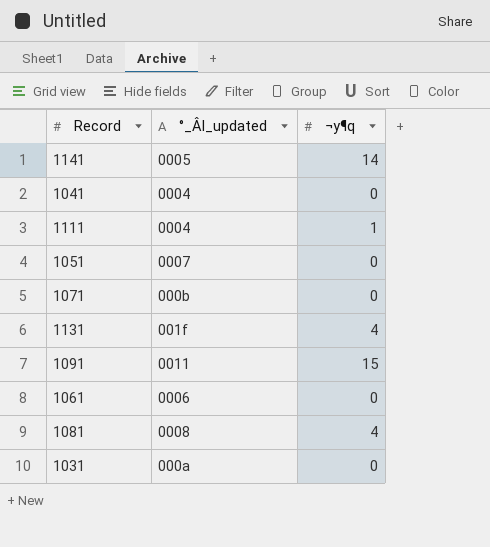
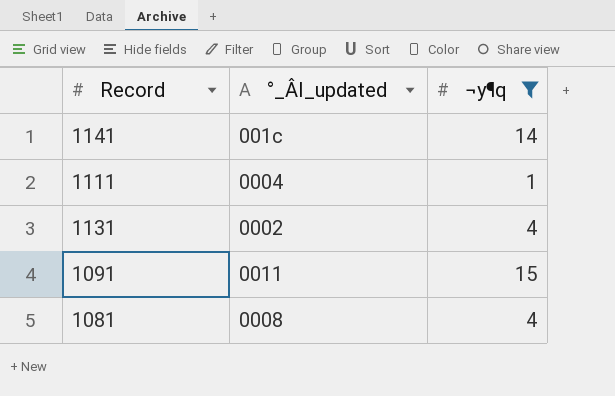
filter: none -> ¬y¶q != 0
1141 | °_ÂI_updated: 0005 -> 001c
1131 | °_ÂI_updated: 001f -> 0002

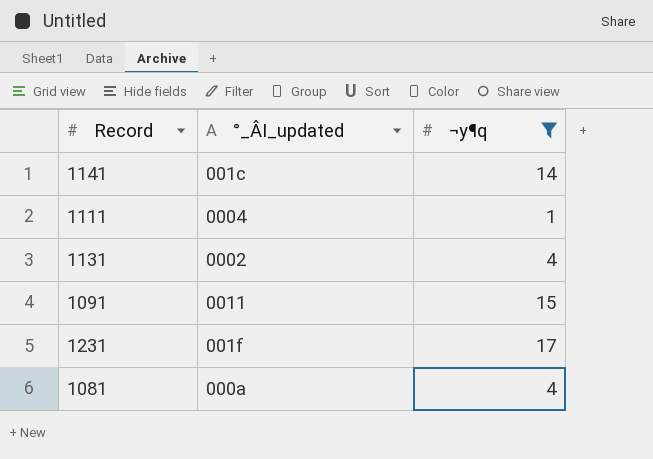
row 1231: none -> 001f | 17
1081 | °_ÂI_updated: 0008 -> 000a

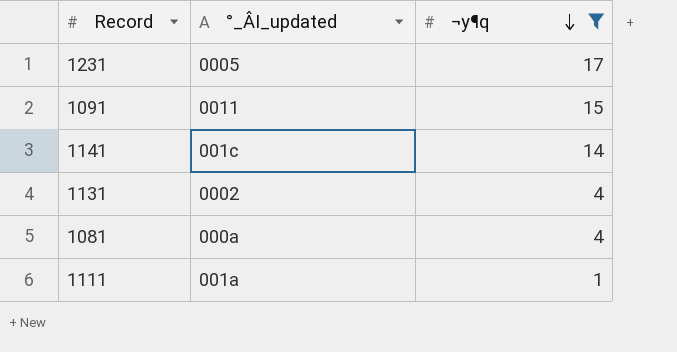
row order: none -> ¬y¶q descending
1231 | °_ÂI_updated: 001f -> 0005
1111 | °_ÂI_updated: 0004 -> 001a

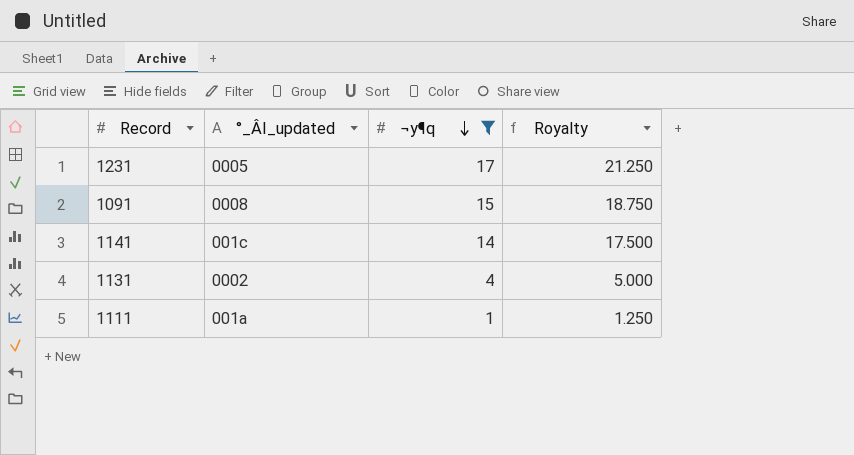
column Royalty | formula: none -> [¬y¶q] * 1.25
row 1081: 000a | 4 -> none
1091 | °_ÂI_updated: 0011 -> 0008

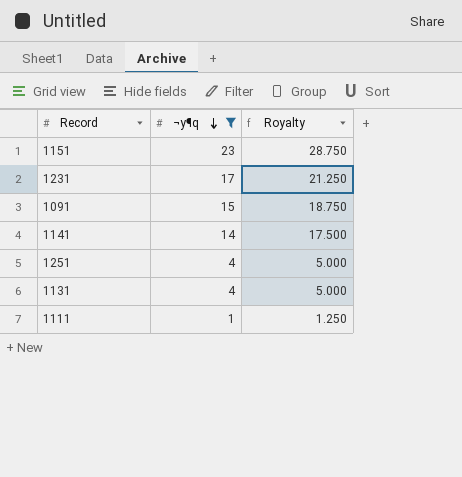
column °_ÂI_updated | position: 2 -> none
row 1151: none -> 23 | 28.750
row 1251: none -> 4 | 5.000

